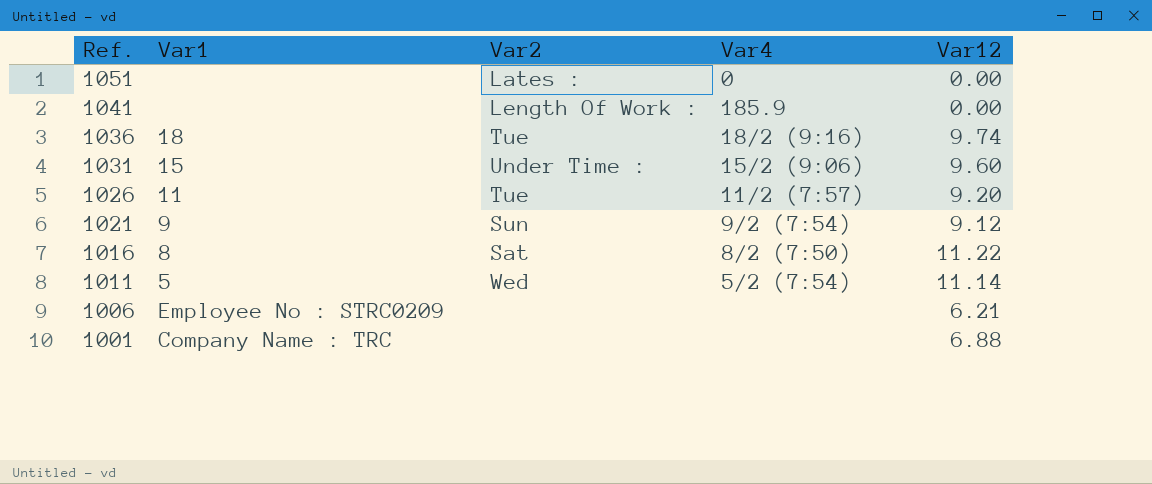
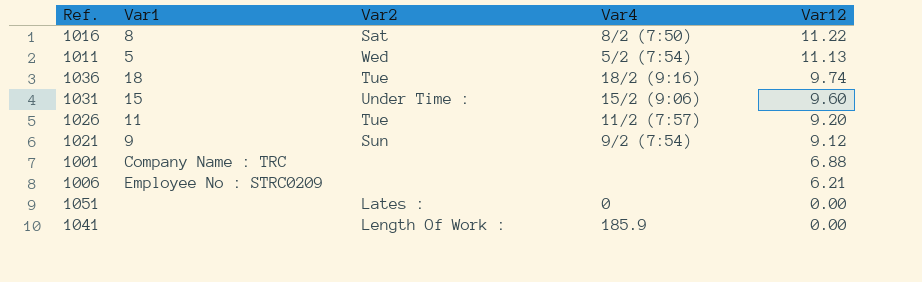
row order: Ref. descending -> Var12 descending
1011 | Var12: 11.14 -> 11.13

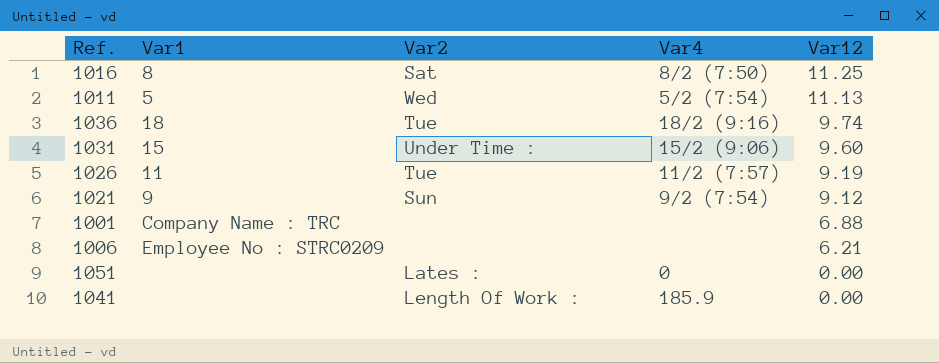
1016 | Var12: 11.22 -> 11.25
1026 | Var12: 9.20 -> 9.19

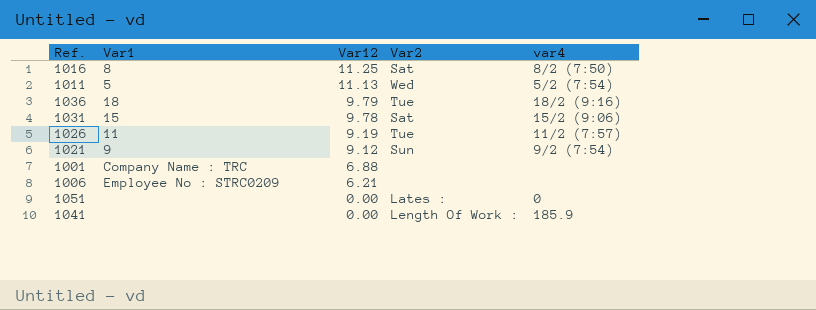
column Var12 | position: 5 -> 3
column name: Var4 -> var4
1036 | Var12: 9.74 -> 9.79
1031 | Var12: 9.60 -> 9.78
1031 | Var2: Under Time : -> Sat

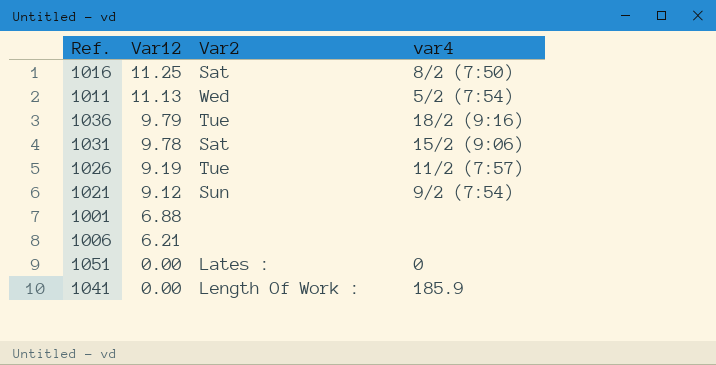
column Var1 | position: 2 -> none

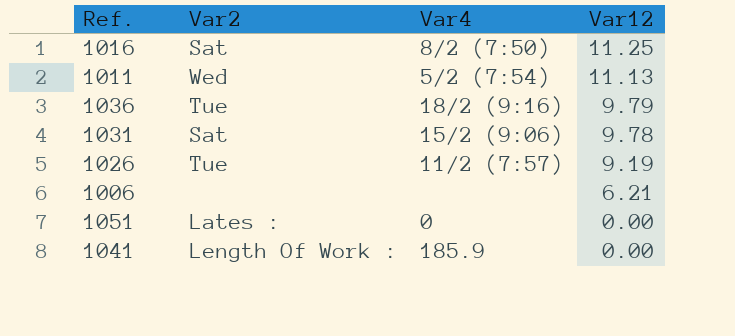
column name: var4 -> Var4
column Var12 | position: 2 -> 4
row 1021: 9.12 | Sun | 9/2 (7:54) -> none
row 1001: 6.88 | none | none -> none

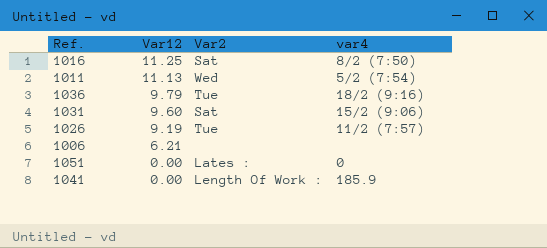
column Var12 | position: 4 -> 2
column name: Var4 -> var4
1031 | Var12: 9.78 -> 9.60

